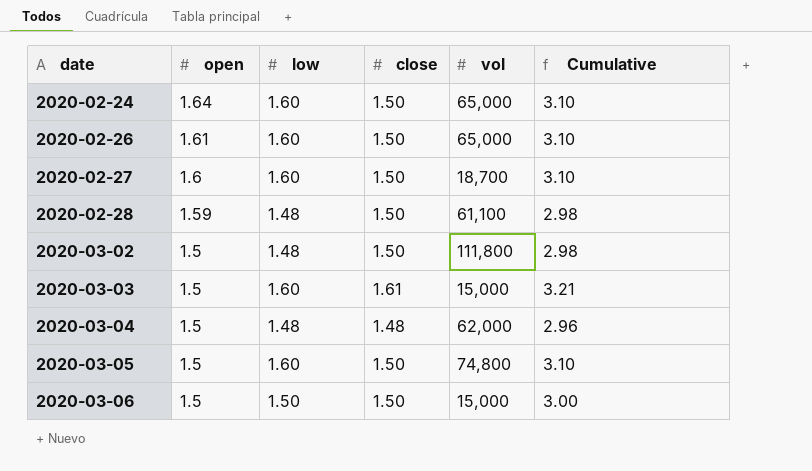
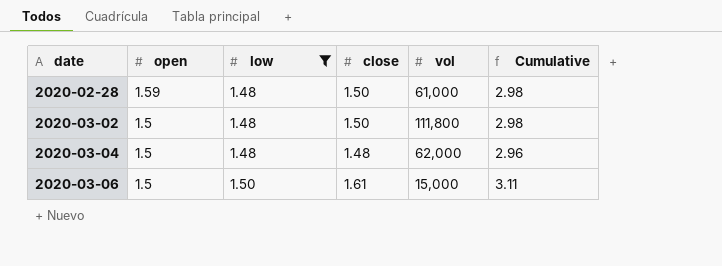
filter: none -> low != 1.60
2020-02-28 | vol: 61,100 -> 61,000
2020-03-06 | close: 1.50 -> 1.61
2020-03-06 | Cumulative: 3.00 -> 3.11

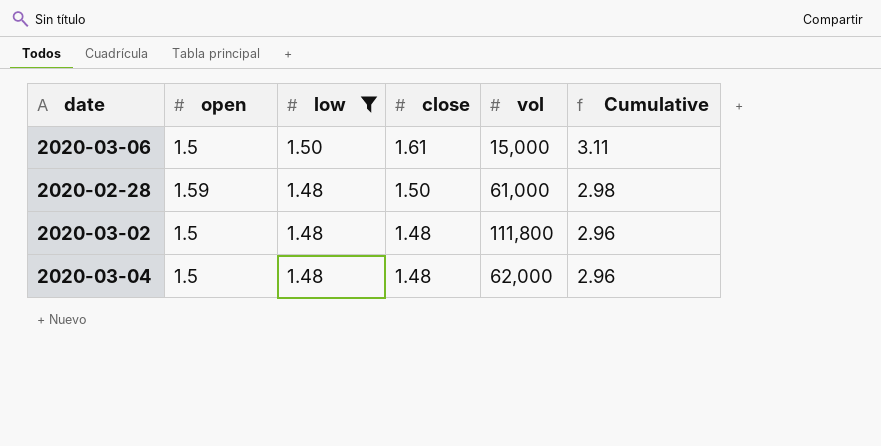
row order: date ascending -> low descending
2020-03-02 | close: 1.50 -> 1.48
2020-03-02 | Cumulative: 2.98 -> 2.96

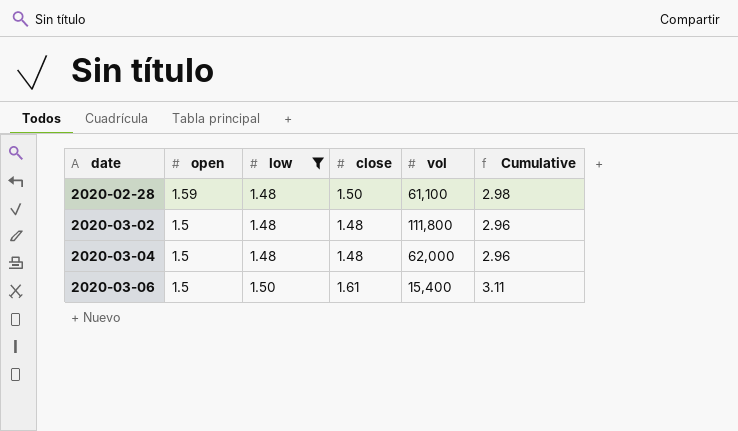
row order: low descending -> date ascending
2020-02-28 | vol: 61,000 -> 61,100
2020-03-06 | vol: 15,000 -> 15,400

